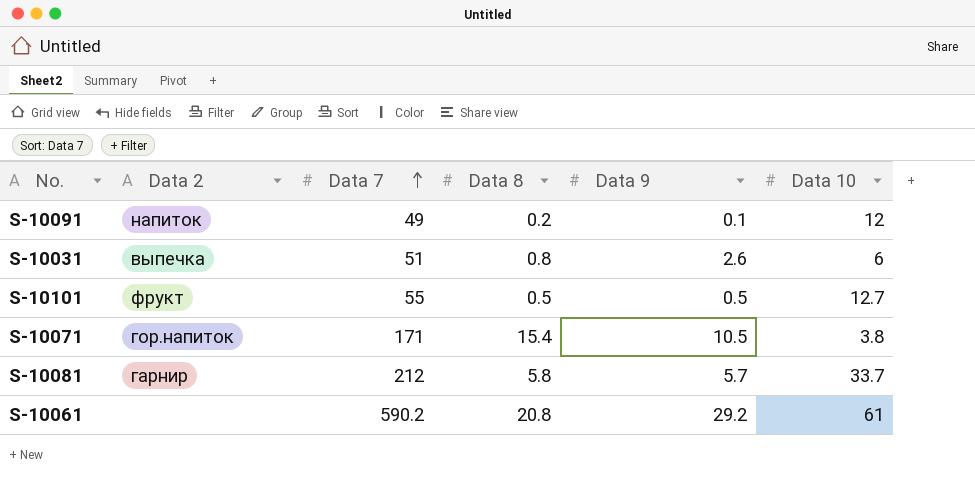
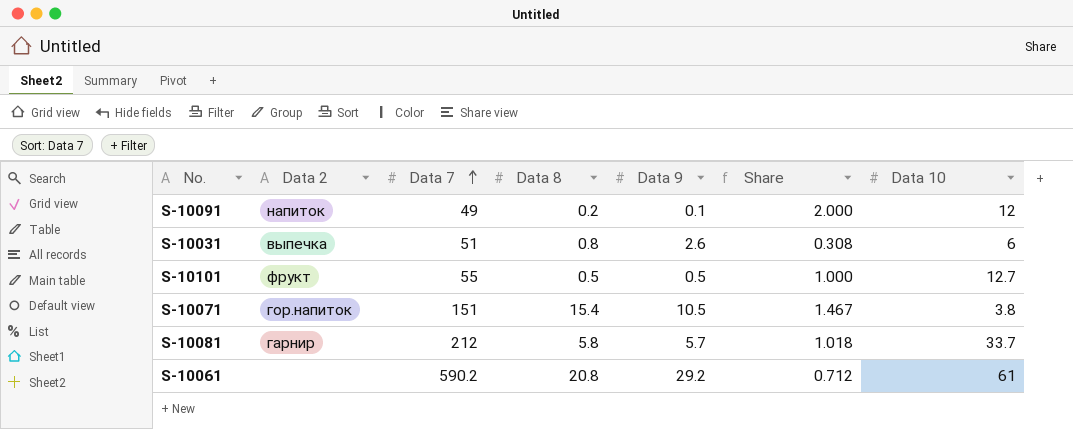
column Share | formula: none -> [Data 8] / [Data 9]
S-10071 | Data 7: 171 -> 151

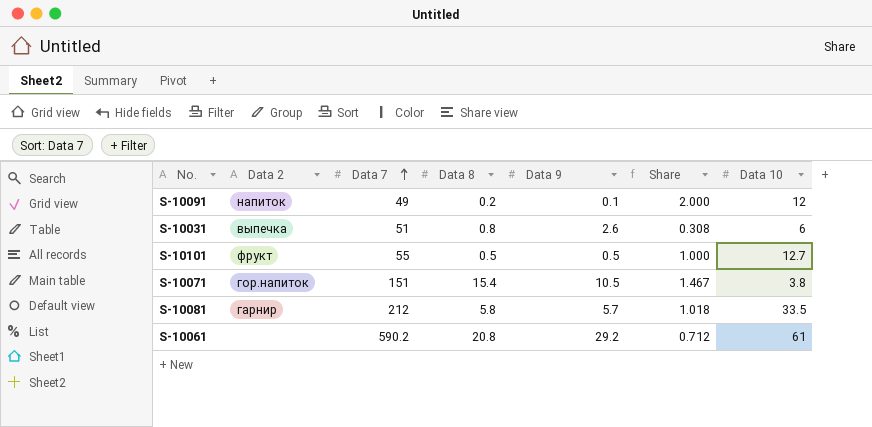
S-10081 | Data 10: 33.7 -> 33.5

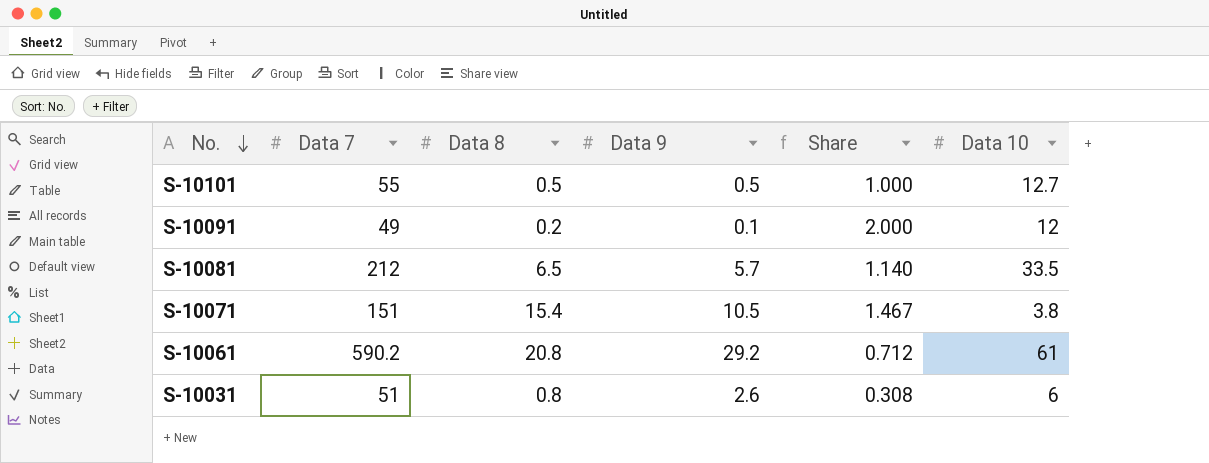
row order: Data 7 ascending -> No. descending
column Data 2 | position: 2 -> none
S-10081 | Data 8: 5.8 -> 6.5
S-10081 | Share: 1.018 -> 1.140

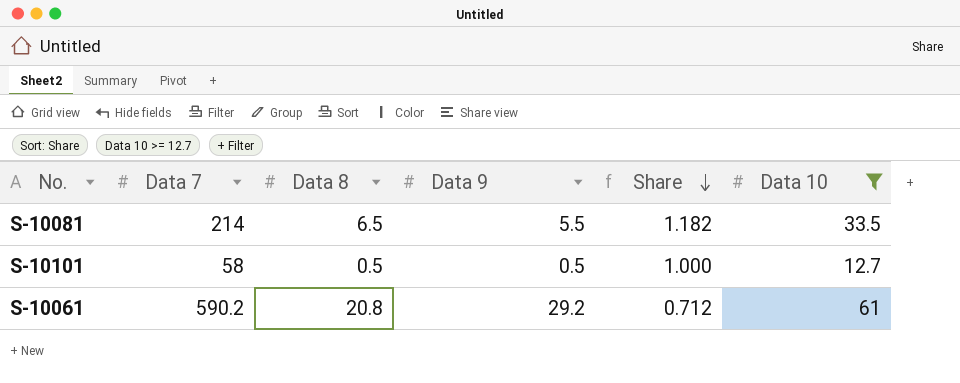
filter: none -> Data 10 >= 12.7
row order: No. descending -> Share descending
S-10081 | Data 7: 212 -> 214
S-10081 | Data 9: 5.7 -> 5.5
S-10081 | Share: 1.140 -> 1.182
S-10101 | Data 7: 55 -> 58

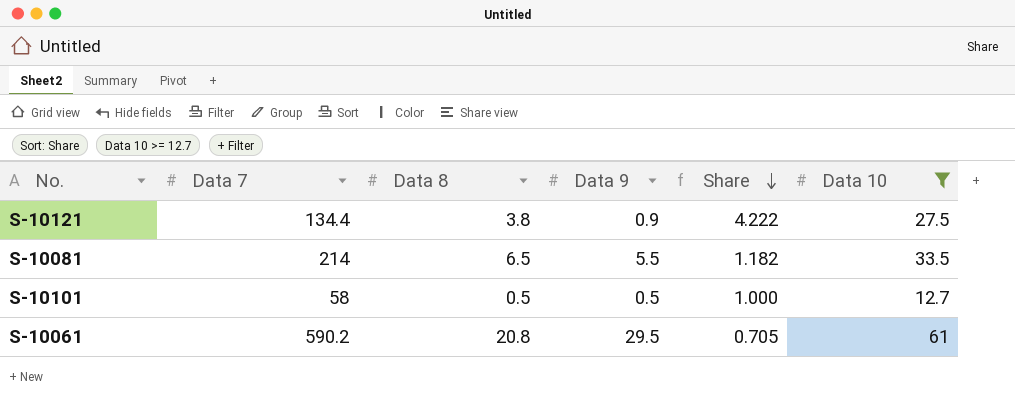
row S-10121: none -> 134.4 | 3.8 | 0.9 | 4.222 | 27.5
S-10061 | Data 9: 29.2 -> 29.5
S-10061 | Share: 0.712 -> 0.705

